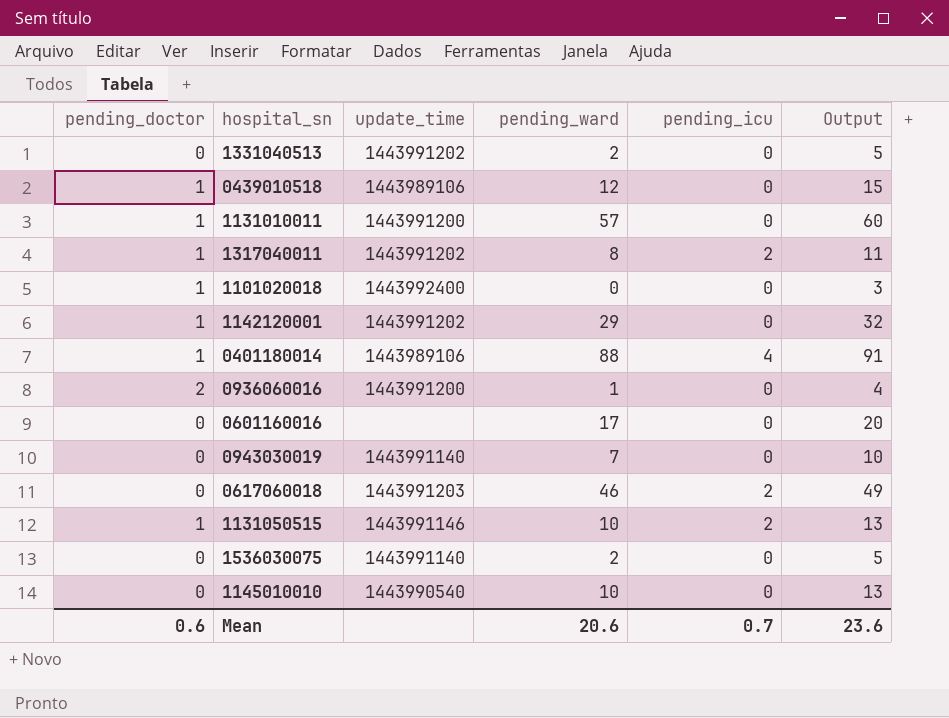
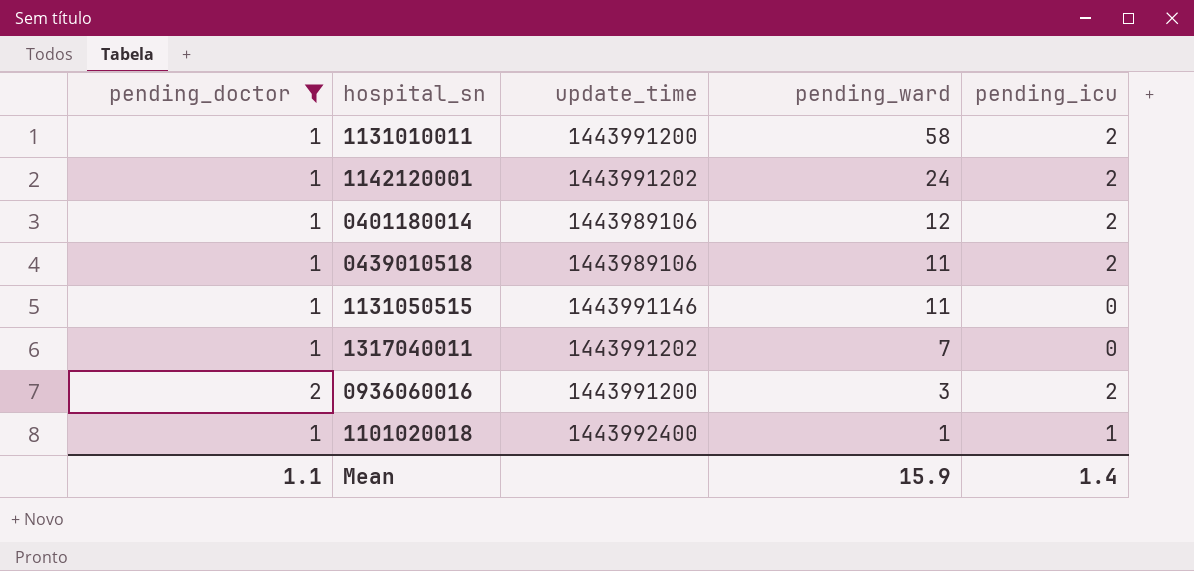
filter: none -> pending_doctor != 0
row order: none -> pending_ward descending
column Output | formula: [pending_ward] + 3 -> none
1131010011 | pending_ward: 57 -> 58
1131010011 | pending_icu: 0 -> 2
1142120001 | pending_ward: 29 -> 24
1142120001 | pending_icu: 0 -> 2
0401180014 | pending_ward: 88 -> 12
0401180014 | pending_icu: 4 -> 2
0439010518 | pending_ward: 12 -> 11
0439010518 | pending_icu: 0 -> 2
1131050515 | pending_ward: 10 -> 11
1131050515 | pending_icu: 2 -> 0
1317040011 | pending_ward: 8 -> 7
1317040011 | pending_icu: 2 -> 0
0936060016 | pending_ward: 1 -> 3
0936060016 | pending_icu: 0 -> 2
1101020018 | pending_ward: 0 -> 1
1101020018 | pending_icu: 0 -> 1
Mean | pending_doctor: 0.6 -> 1.1
Mean | pending_ward: 20.6 -> 15.9
Mean | pending_icu: 0.7 -> 1.4

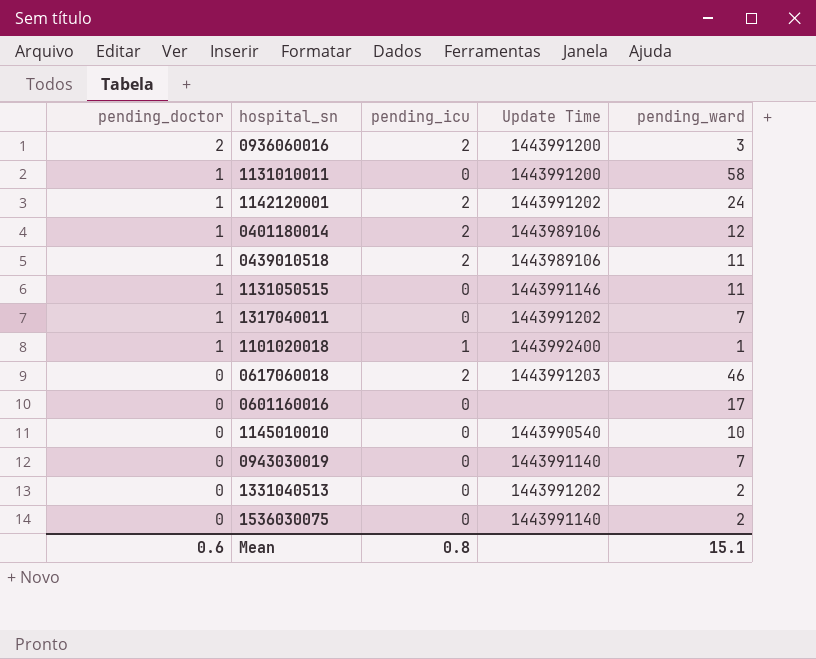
filter: pending_doctor != 0 -> none
row order: pending_ward descending -> pending_doctor descending
column pending_icu | position: 5 -> 3
column name: update_time -> Update Time
1131010011 | pending_icu: 2 -> 0
Mean | pending_doctor: 1.1 -> 0.6
Mean | pending_icu: 1.4 -> 0.8
Mean | pending_ward: 15.9 -> 15.1

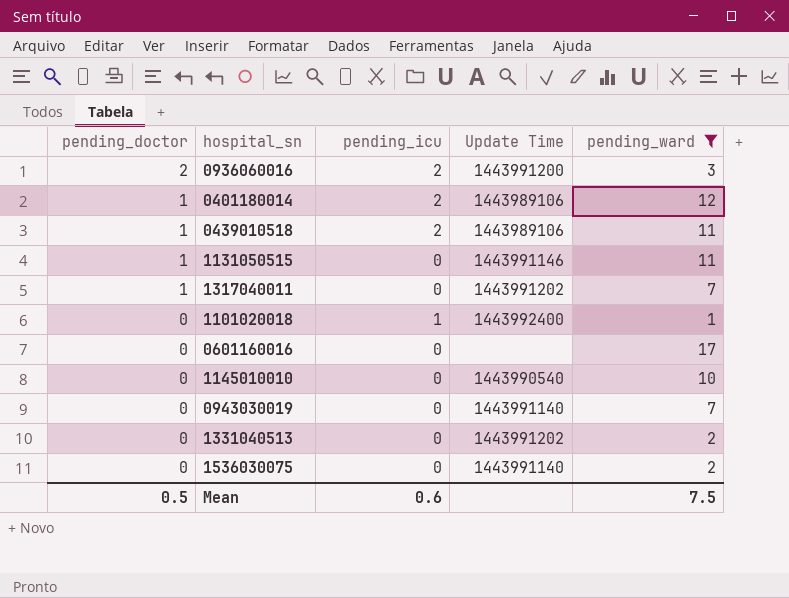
filter: none -> pending_ward <= 17
1101020018 | pending_doctor: 1 -> 0
Mean | pending_doctor: 0.6 -> 0.5
Mean | pending_icu: 0.8 -> 0.6
Mean | pending_ward: 15.1 -> 7.5

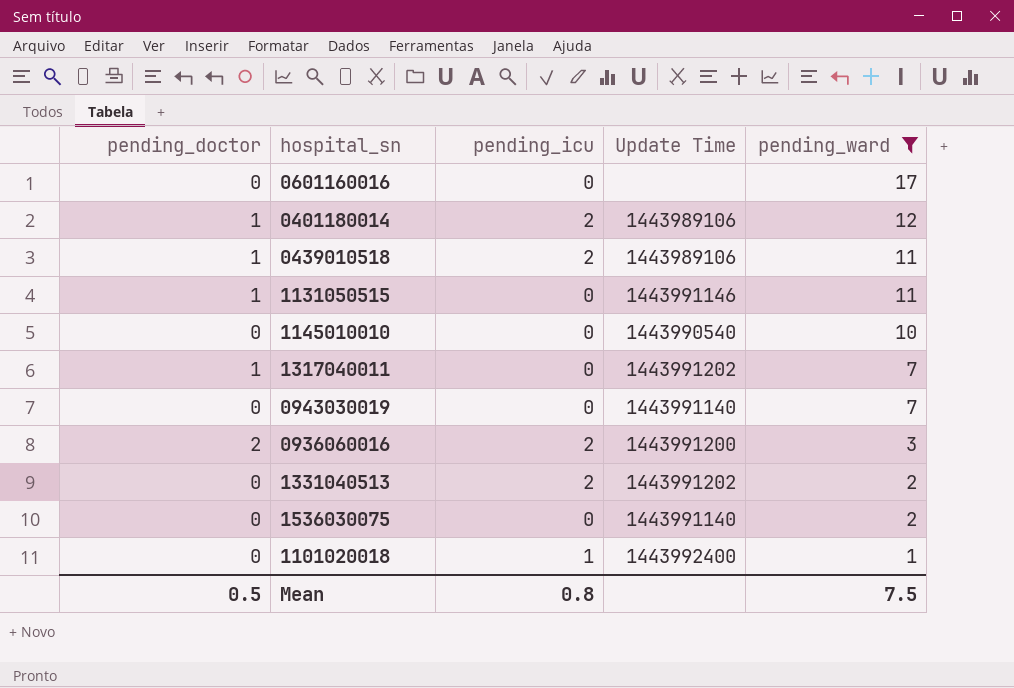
row order: pending_doctor descending -> pending_ward descending
1331040513 | pending_icu: 0 -> 2
Mean | pending_icu: 0.6 -> 0.8

